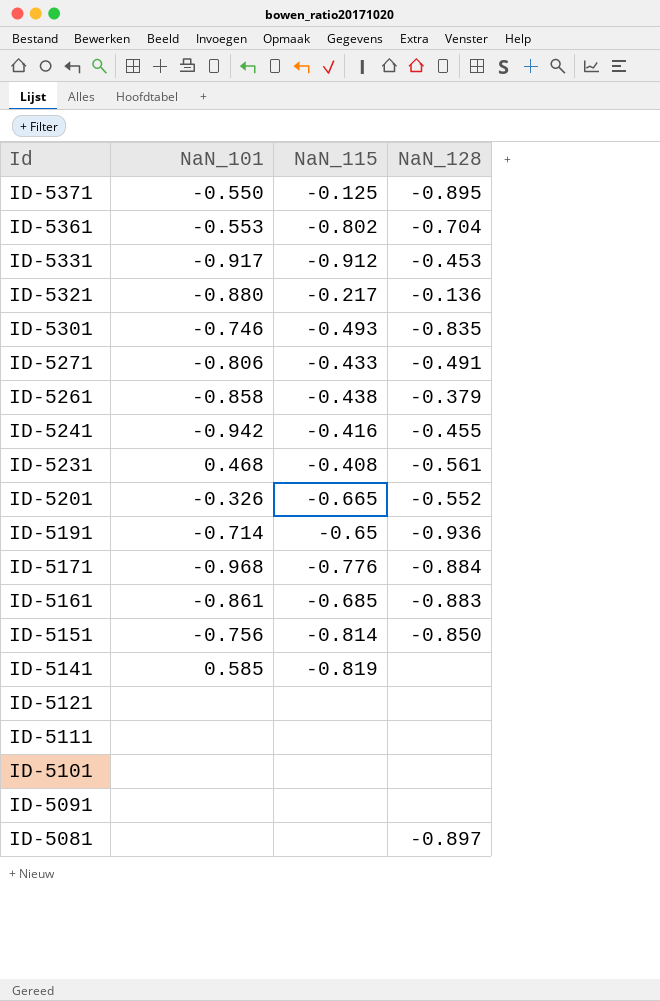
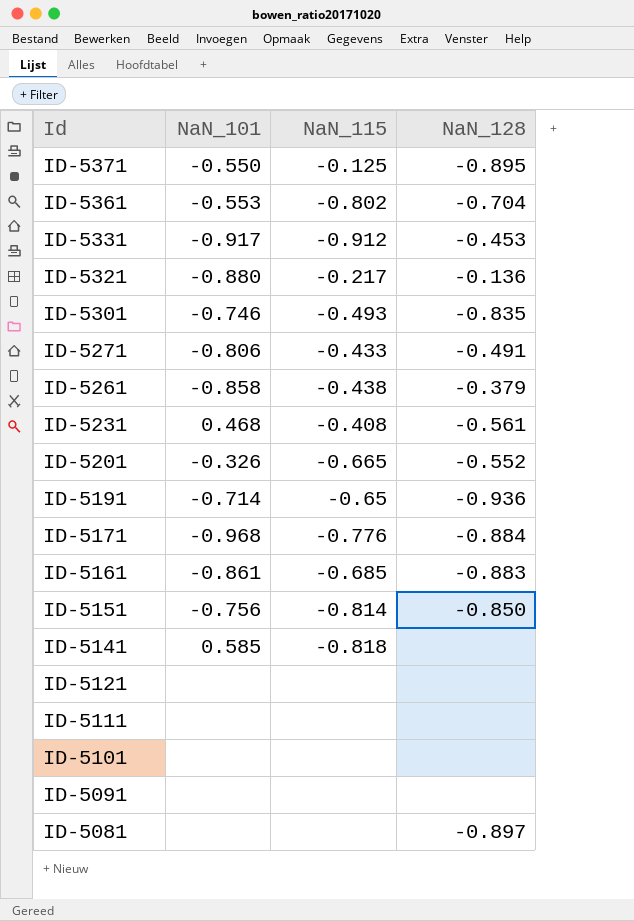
row ID-5241: -0.942 | -0.416 | -0.455 -> none
ID-5141 | NaN_115: -0.819 -> -0.818

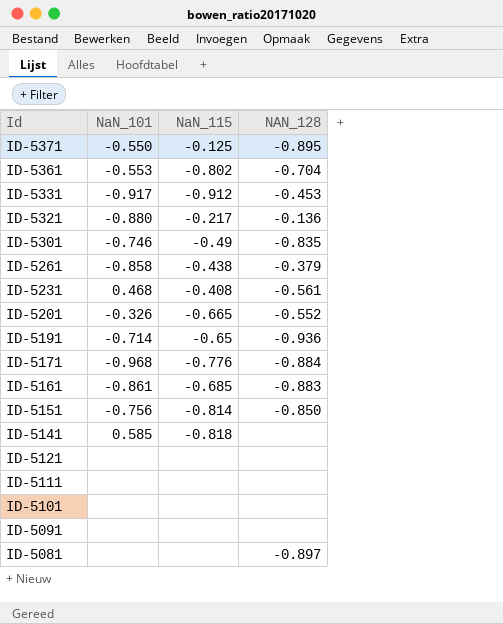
column name: NaN_128 -> NAN_128
row ID-5271: -0.806 | -0.433 | -0.491 -> none
ID-5301 | NaN_115: -0.493 -> -0.49

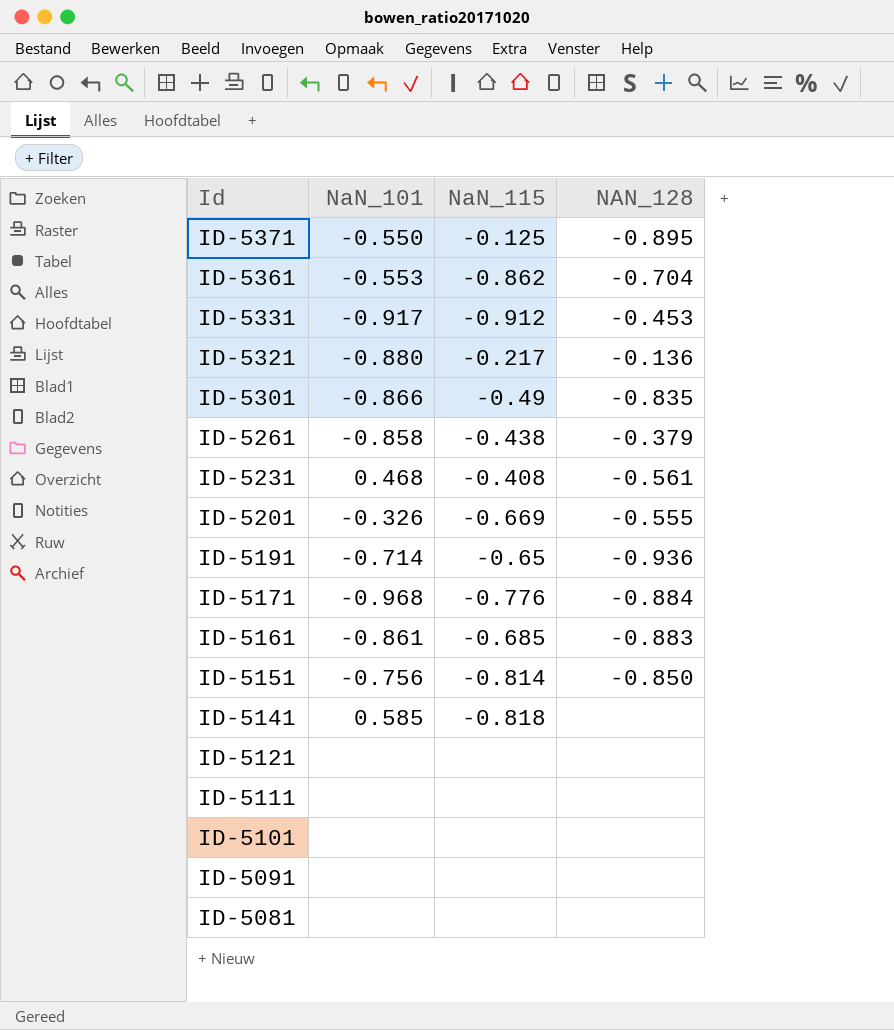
ID-5361 | NaN_115: -0.802 -> -0.862
ID-5301 | NaN_101: -0.746 -> -0.866
ID-5201 | NaN_115: -0.665 -> -0.669
ID-5201 | NAN_128: -0.552 -> -0.555
ID-5081 | NAN_128: -0.897 -> none

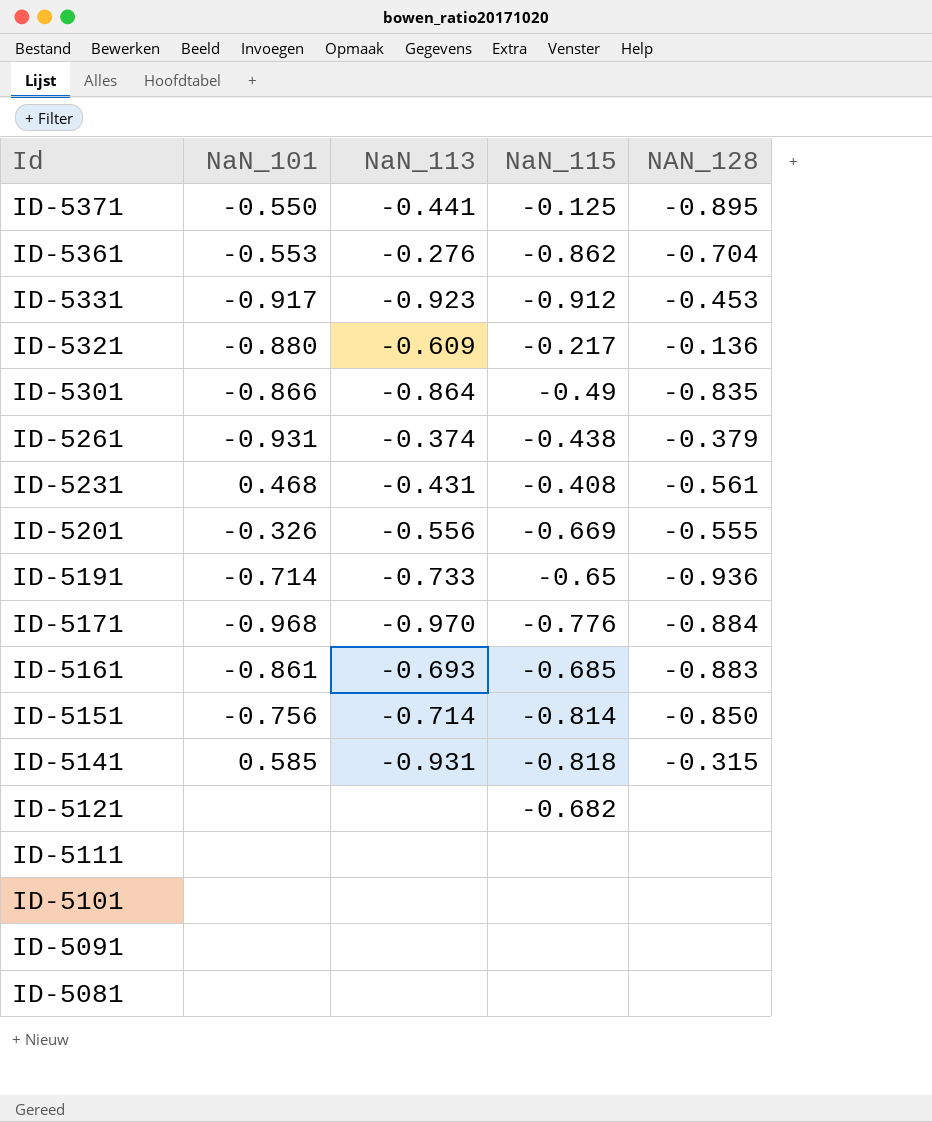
column NaN_113 | position: none -> 3
ID-5261 | NaN_101: -0.858 -> -0.931
ID-5141 | NAN_128: none -> -0.315
ID-5121 | NaN_115: none -> -0.682

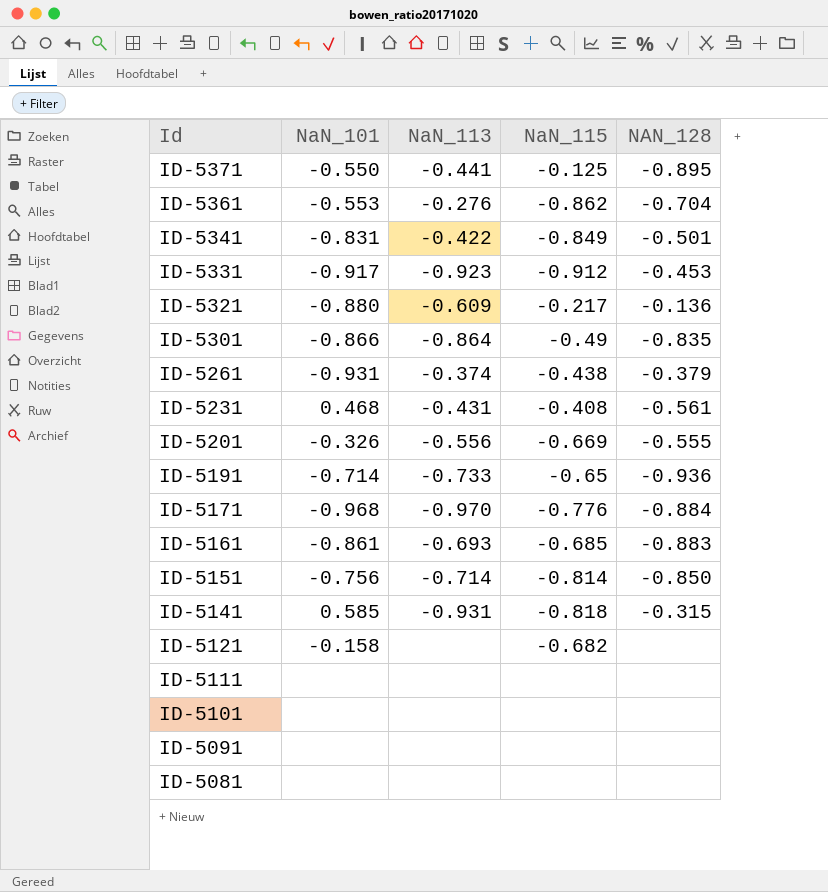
row ID-5341: none -> -0.831 | -0.422 | -0.849 | -0.501
ID-5121 | NaN_101: none -> -0.158

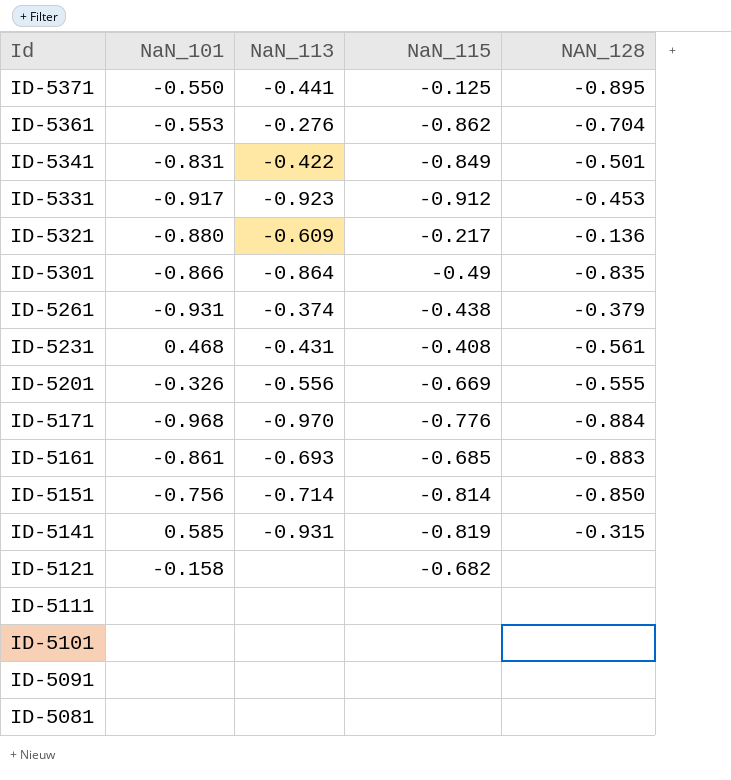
row ID-5191: -0.714 | -0.733 | -0.65 | -0.936 -> none
ID-5141 | NaN_115: -0.818 -> -0.819

